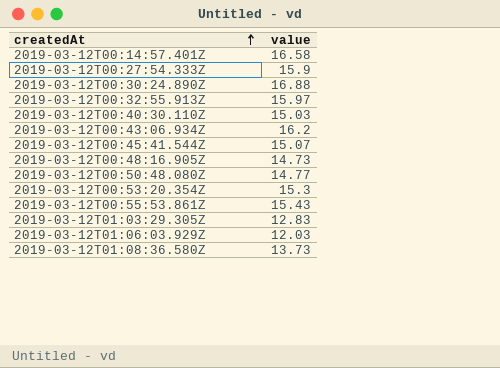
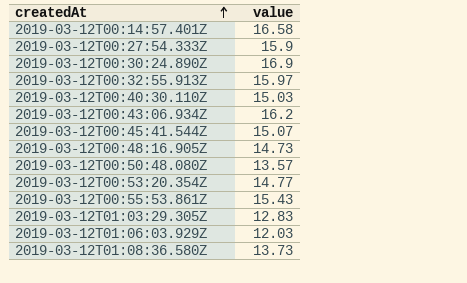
2019-03-12T00:30:24.890Z | value: 16.88 -> 16.9
2019-03-12T00:50:48.080Z | value: 14.77 -> 13.57
2019-03-12T00:53:20.354Z | value: 15.3 -> 14.77

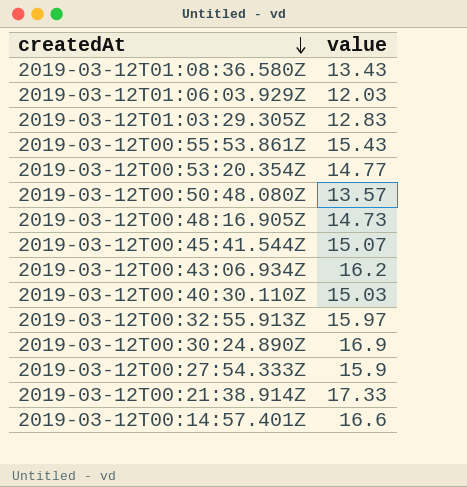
row order: createdAt ascending -> createdAt descending
2019-03-12T01:08:36.580Z | value: 13.73 -> 13.43
row 2019-03-12T00:21:38.914Z: none -> 17.33
2019-03-12T00:14:57.401Z | value: 16.58 -> 16.6

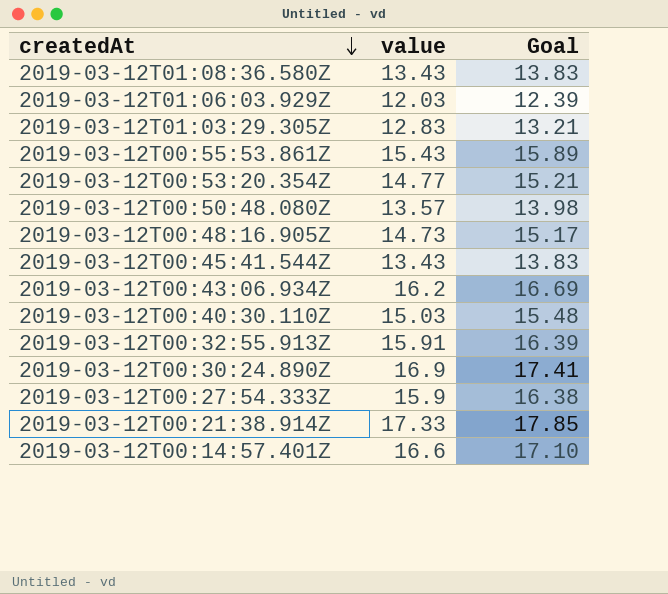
column Goal | formula: none -> [value] * 1.03
2019-03-12T00:45:41.544Z | value: 15.07 -> 13.43
2019-03-12T00:32:55.913Z | value: 15.97 -> 15.91

